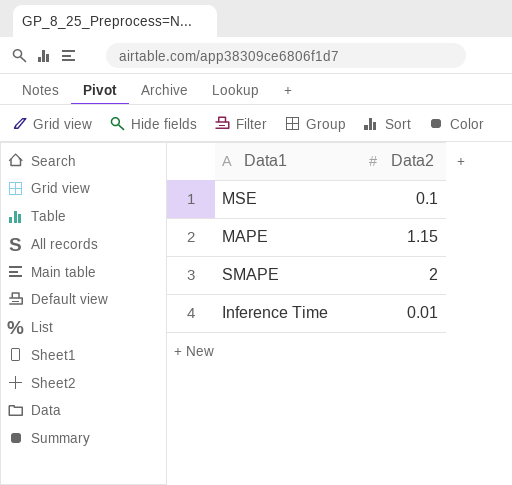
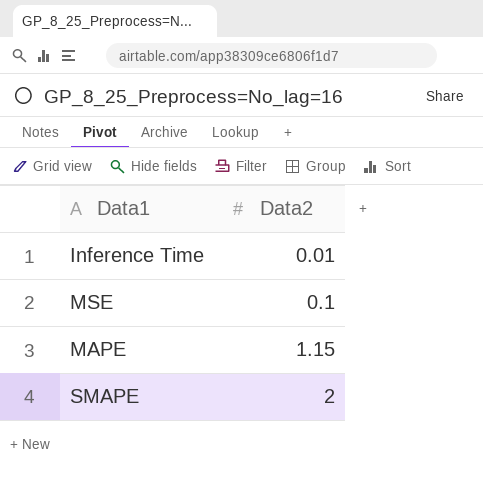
row order: none -> Data2 ascending

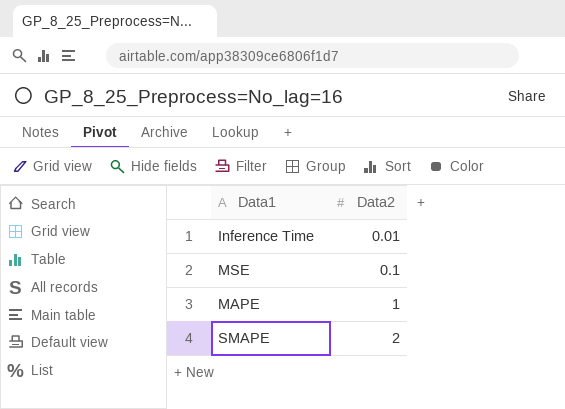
MAPE | Data2: 1.15 -> 1

